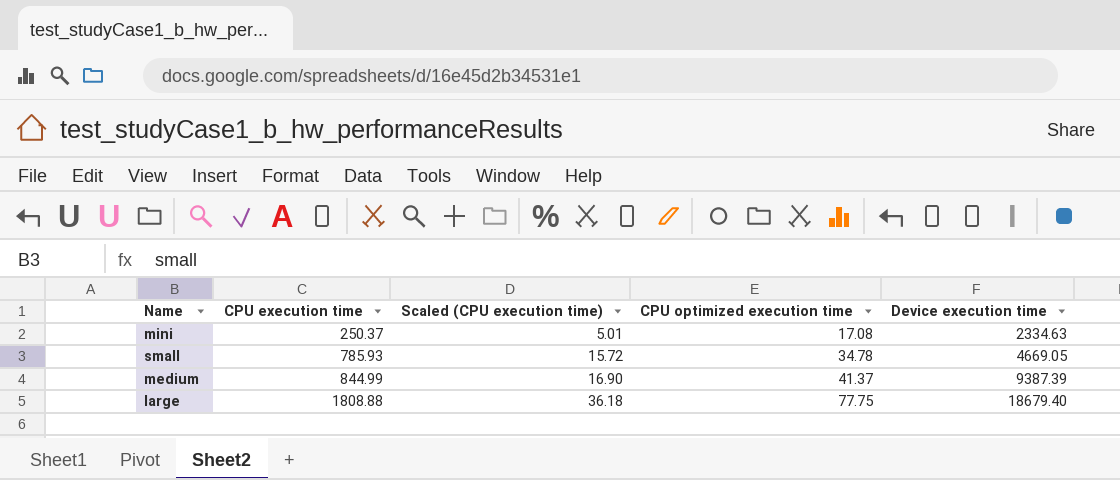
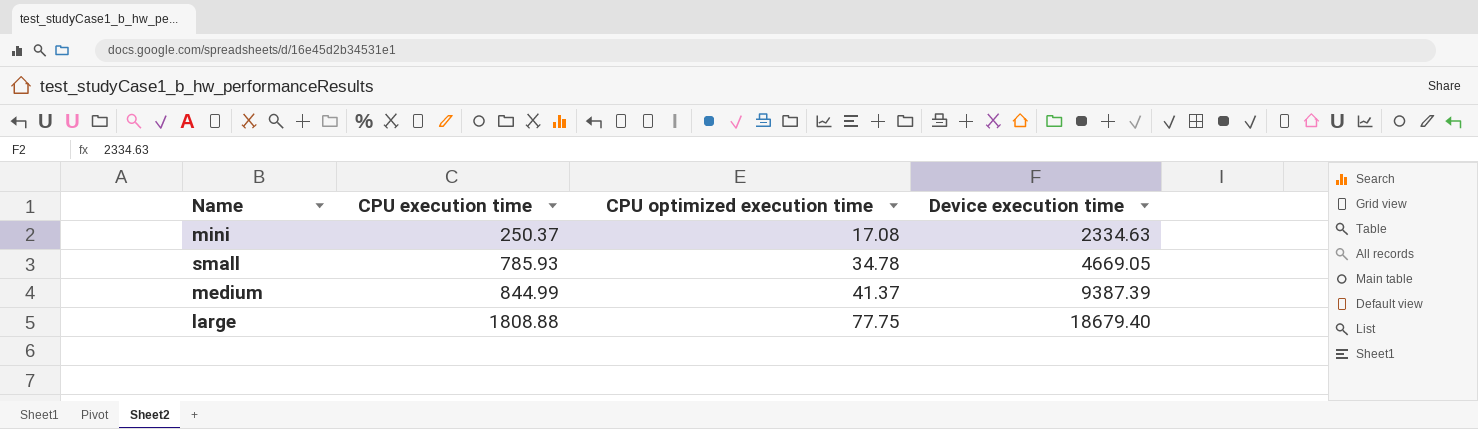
column Scaled (CPU execution time) | formula: [CPU execution time] * 0.02 -> none

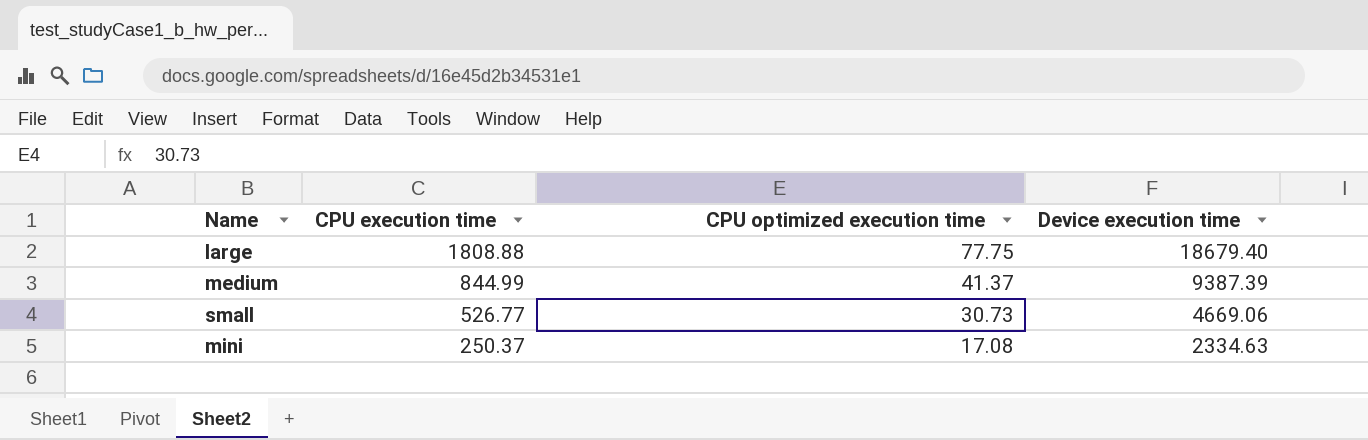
row order: CPU execution time ascending -> CPU execution time descending
small | CPU execution time: 785.93 -> 526.77
small | CPU optimized execution time: 34.78 -> 30.73
small | Device execution time: 4669.05 -> 4669.06

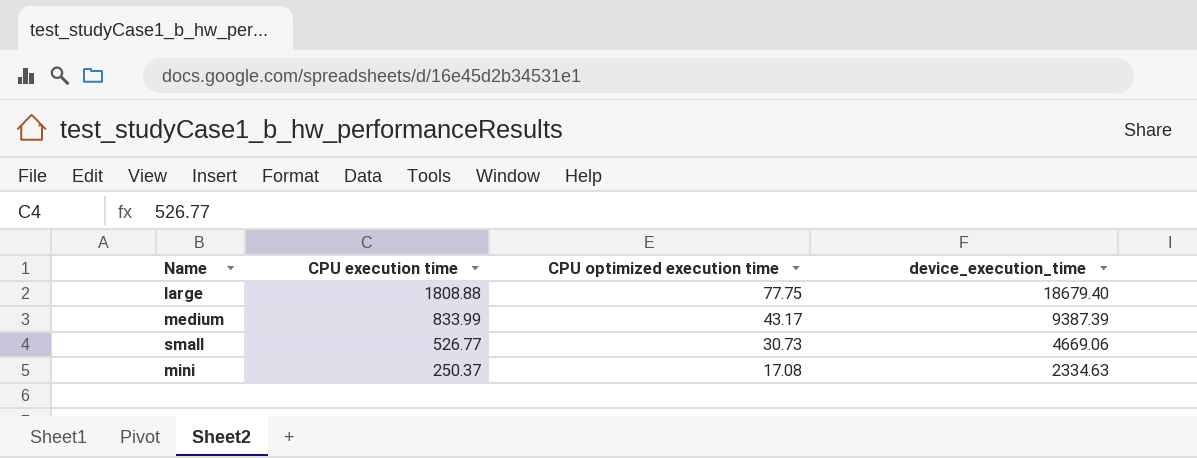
column name: Device execution time -> device_execution_time
medium | CPU execution time: 844.99 -> 833.99
medium | CPU optimized execution time: 41.37 -> 43.17

